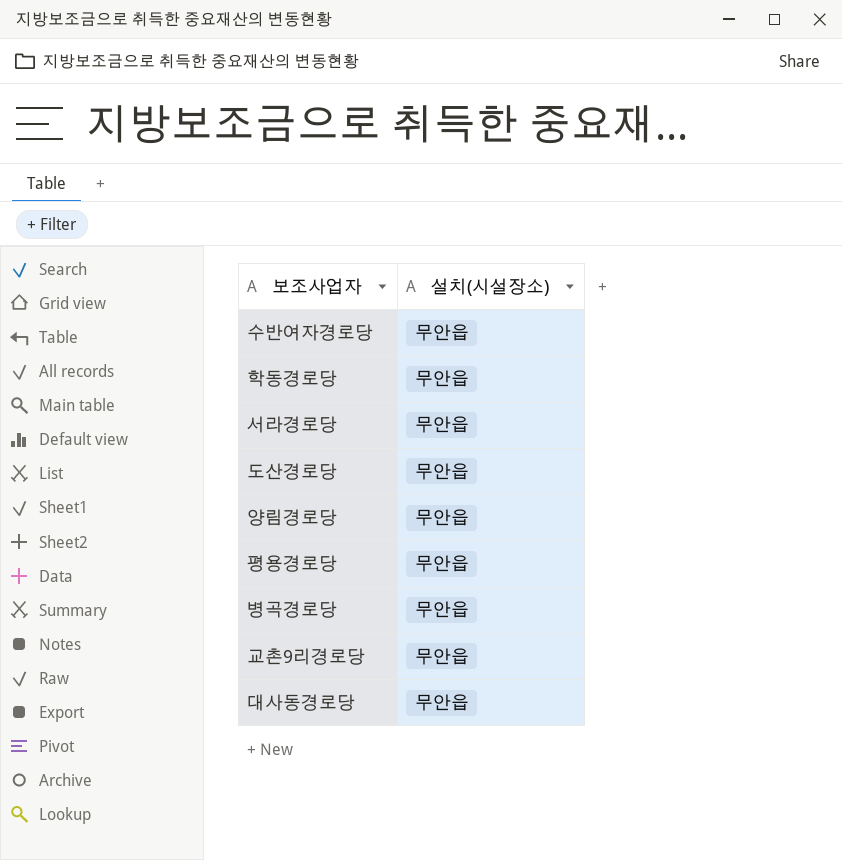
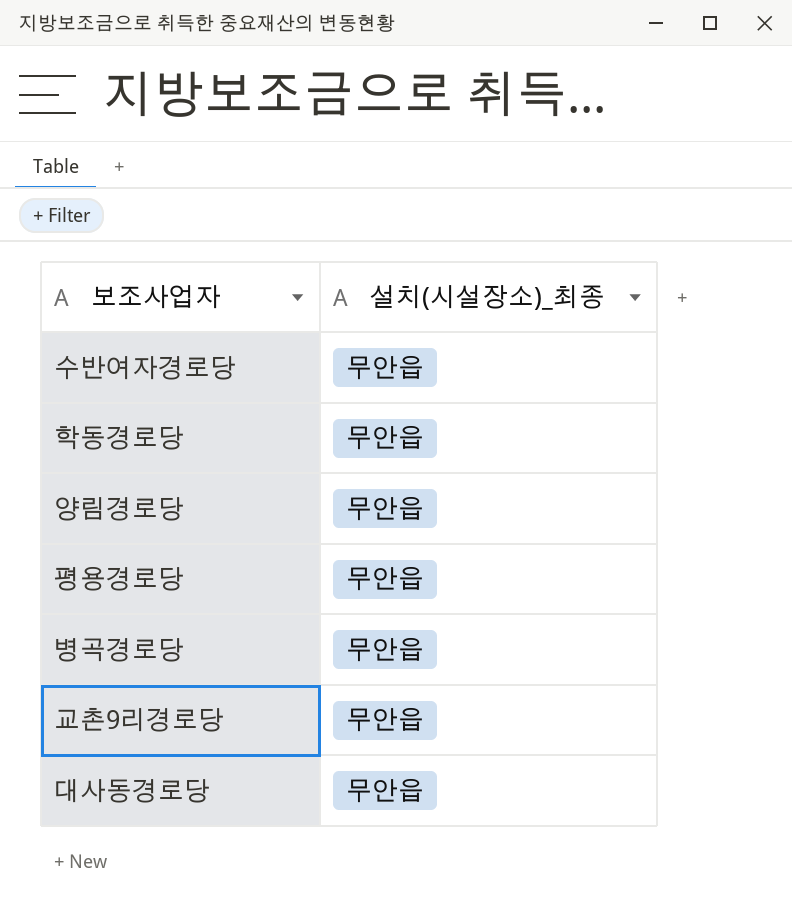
column name: 설치(시설장소) -> 설치(시설장소)_최종
row 서라경로당: 무안읍 -> none
row 도산경로당: 무안읍 -> none

